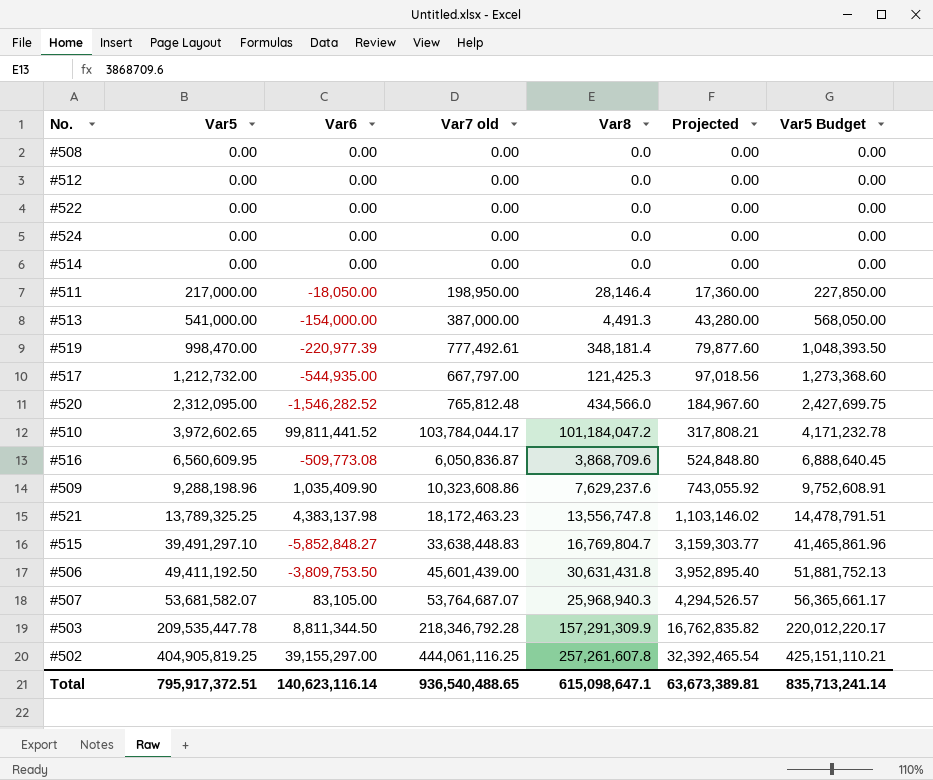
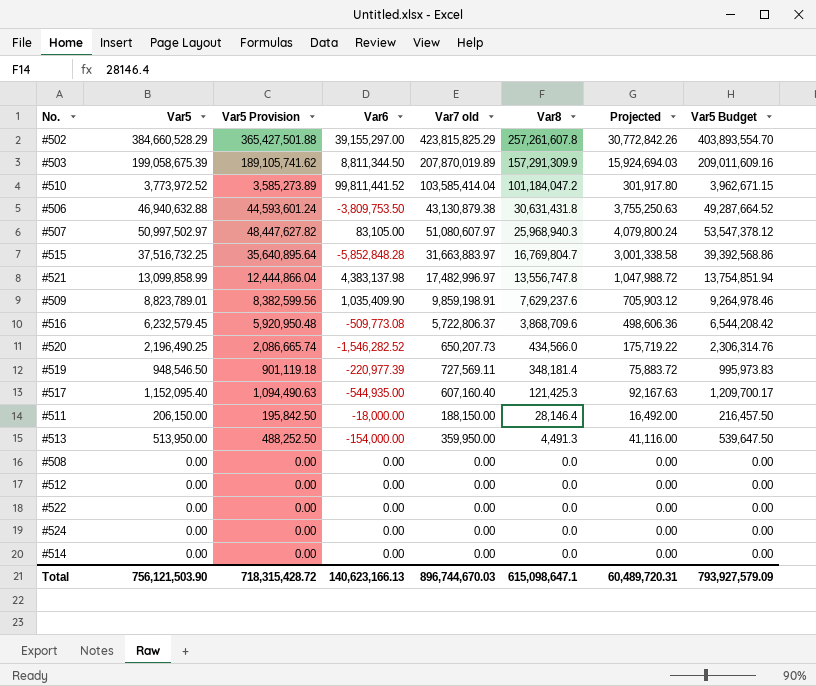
row order: Var5 ascending -> Var8 descending
column Var5 Provision | formula: none -> [Var5] * 0.95
#502 | Var5: 404,905,819.25 -> 384,660,528.29
#502 | Var7 old: 444,061,116.25 -> 423,815,825.29
#502 | Projected: 32,392,465.54 -> 30,772,842.26
#502 | Var5 Budget: 425,151,110.21 -> 403,893,554.70
#503 | Var5: 209,535,447.78 -> 199,058,675.39
#503 | Var7 old: 218,346,792.28 -> 207,870,019.89
#503 | Projected: 16,762,835.82 -> 15,924,694.03
#503 | Var5 Budget: 220,012,220.17 -> 209,011,609.16
#510 | Var5: 3,972,602.65 -> 3,773,972.52
#510 | Var7 old: 103,784,044.17 -> 103,585,414.04
#510 | Projected: 317,808.21 -> 301,917.80
#510 | Var5 Budget: 4,171,232.78 -> 3,962,671.15
#506 | Var5: 49,411,192.50 -> 46,940,632.88
#506 | Var7 old: 45,601,439.00 -> 43,130,879.38
#506 | Projected: 3,952,895.40 -> 3,755,250.63
#506 | Var5 Budget: 51,881,752.13 -> 49,287,664.52
#507 | Var5: 53,681,582.07 -> 50,997,502.97
#507 | Var7 old: 53,764,687.07 -> 51,080,607.97
#507 | Projected: 4,294,526.57 -> 4,079,800.24
#507 | Var5 Budget: 56,365,661.17 -> 53,547,378.12
#515 | Var5: 39,491,297.10 -> 37,516,732.25
#515 | Var6: -5,852,848.27 -> -5,852,848.28
#515 | Var7 old: 33,638,448.83 -> 31,663,883.97
#515 | Projected: 3,159,303.77 -> 3,001,338.58
#515 | Var5 Budget: 41,465,861.96 -> 39,392,568.86
#521 | Var5: 13,789,325.25 -> 13,099,858.99
#521 | Var7 old: 18,172,463.23 -> 17,482,996.97
#521 | Projected: 1,103,146.02 -> 1,047,988.72
#521 | Var5 Budget: 14,478,791.51 -> 13,754,851.94
#509 | Var5: 9,288,198.96 -> 8,823,789.01
#509 | Var7 old: 10,323,608.86 -> 9,859,198.91
#509 | Projected: 743,055.92 -> 705,903.12
#509 | Var5 Budget: 9,752,608.91 -> 9,264,978.46
#516 | Var5: 6,560,609.95 -> 6,232,579.45
#516 | Var7 old: 6,050,836.87 -> 5,722,806.37
#516 | Projected: 524,848.80 -> 498,606.36
#516 | Var5 Budget: 6,888,640.45 -> 6,544,208.42
#520 | Var5: 2,312,095.00 -> 2,196,490.25
#520 | Var7 old: 765,812.48 -> 650,207.73
#520 | Projected: 184,967.60 -> 175,719.22
#520 | Var5 Budget: 2,427,699.75 -> 2,306,314.76
#519 | Var5: 998,470.00 -> 948,546.50
#519 | Var7 old: 777,492.61 -> 727,569.11
#519 | Projected: 79,877.60 -> 75,883.72
#519 | Var5 Budget: 1,048,393.50 -> 995,973.83
#517 | Var5: 1,212,732.00 -> 1,152,095.40
#517 | Var7 old: 667,797.00 -> 607,160.40
#517 | Projected: 97,018.56 -> 92,167.63
#517 | Var5 Budget: 1,273,368.60 -> 1,209,700.17
#511 | Var5: 217,000.00 -> 206,150.00
#511 | Var6: -18,050.00 -> -18,000.00
#511 | Var7 old: 198,950.00 -> 188,150.00
#511 | Projected: 17,360.00 -> 16,492.00
#511 | Var5 Budget: 227,850.00 -> 216,457.50
#513 | Var5: 541,000.00 -> 513,950.00
#513 | Var7 old: 387,000.00 -> 359,950.00
#513 | Projected: 43,280.00 -> 41,116.00
#513 | Var5 Budget: 568,050.00 -> 539,647.50
Total | Var5: 795,917,372.51 -> 756,121,503.90
Total | Var6: 140,623,116.14 -> 140,623,166.13
Total | Var7 old: 936,540,488.65 -> 896,744,670.03
Total | Projected: 63,673,389.81 -> 60,489,720.31
Total | Var5 Budget: 835,713,241.14 -> 793,927,579.09

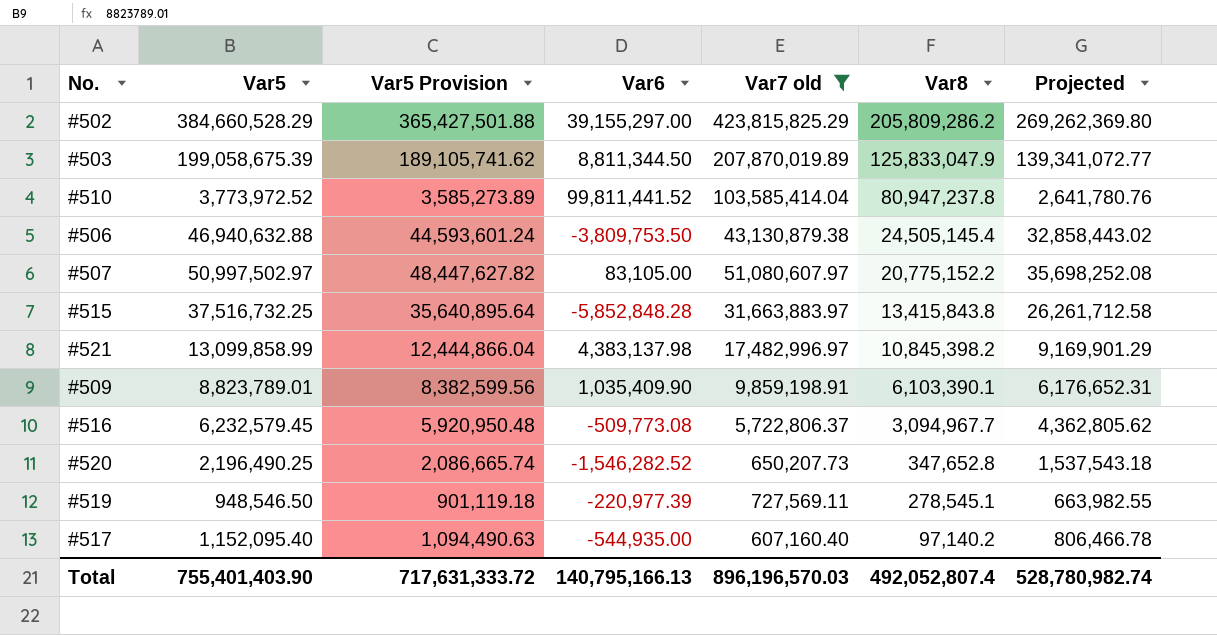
filter: none -> Var7 old >= 607,160.40
column Var5 Budget | formula: [Var5] * 1.05 -> none
column Projected | formula: [Var5] * 0.08 -> [Var5] * 0.7
#502 | Var8: 257,261,607.8 -> 205,809,286.2
#503 | Var8: 157,291,309.9 -> 125,833,047.9
#510 | Var8: 101,184,047.2 -> 80,947,237.8
#506 | Var8: 30,631,431.8 -> 24,505,145.4
#507 | Var8: 25,968,940.3 -> 20,775,152.2
#515 | Var8: 16,769,804.7 -> 13,415,843.8
#521 | Var8: 13,556,747.8 -> 10,845,398.2
#509 | Var8: 7,629,237.6 -> 6,103,390.1
#516 | Var8: 3,868,709.6 -> 3,094,967.7
#520 | Var8: 434,566.0 -> 347,652.8
#519 | Var8: 348,181.4 -> 278,545.1
#517 | Var8: 121,425.3 -> 97,140.2
Total | Var5: 756,121,503.90 -> 755,401,403.90
Total | Var5 Provision: 718,315,428.72 -> 717,631,333.72
Total | Var6: 140,623,166.13 -> 140,795,166.13
Total | Var7 old: 896,744,670.03 -> 896,196,570.03
Total | Var8: 615,098,647.1 -> 492,052,807.4
Total | Projected: 60,489,720.31 -> 528,780,982.74

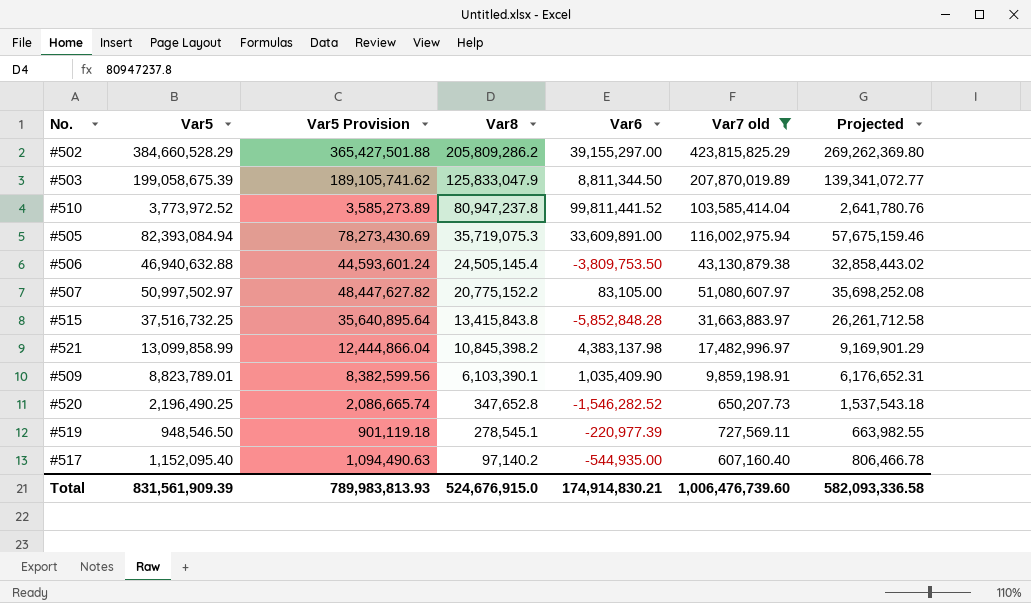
column Var8 | position: 6 -> 4
row #516: 6,232,579.45 | 5,920,950.48 | -509,773.08 | 5,722,806.37 | 3,094,967.7 | 4,362,805.62 -> none
row #505: none -> 82,393,084.94 | 78,273,430.69 | 35,719,075.3 | 33,609,891.00 | 116,002,975.94 | 57,675,159.46
Total | Var5: 755,401,403.90 -> 831,561,909.39
Total | Var5 Provision: 717,631,333.72 -> 789,983,813.93
Total | Var8: 492,052,807.4 -> 524,676,915.0
Total | Var6: 140,795,166.13 -> 174,914,830.21
Total | Var7 old: 896,196,570.03 -> 1,006,476,739.60
Total | Projected: 528,780,982.74 -> 582,093,336.58

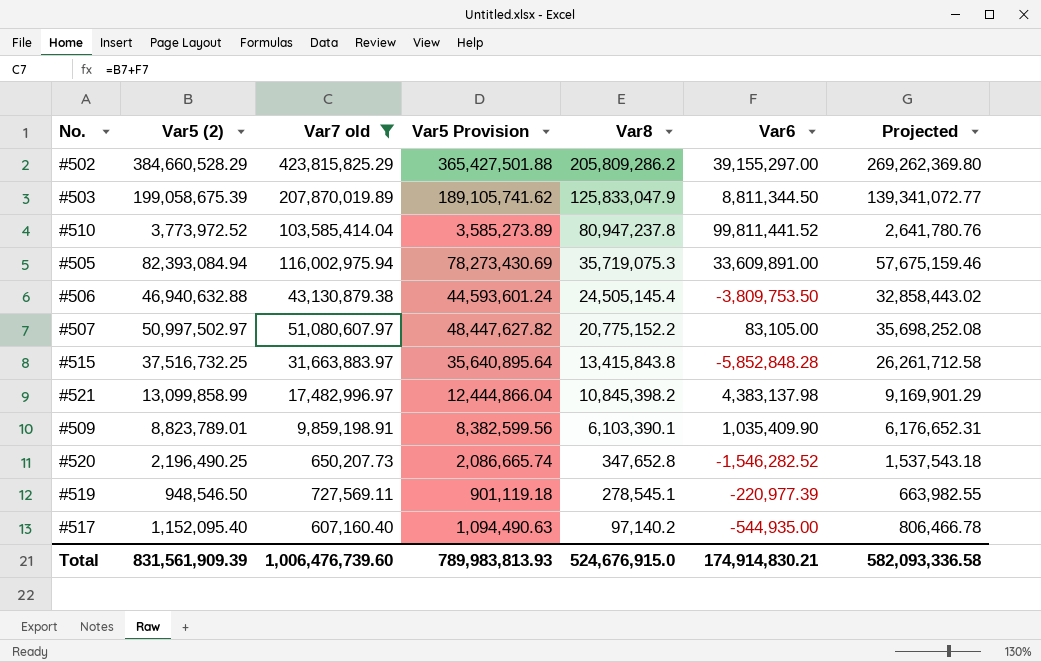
column name: Var5 -> Var5 (2)
column Var7 old | position: 6 -> 3

